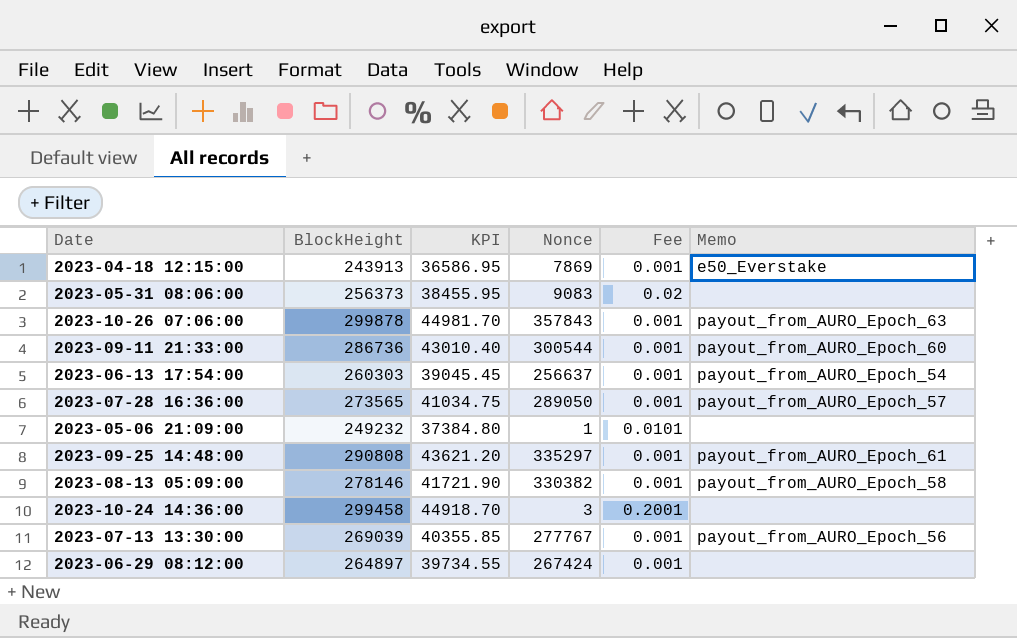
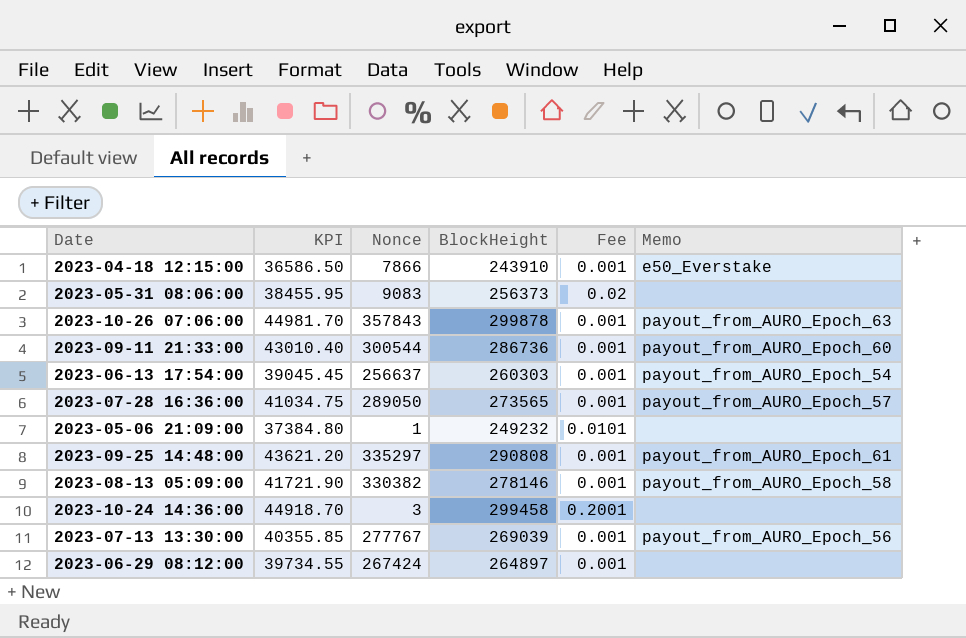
column BlockHeight | position: 2 -> 4
2023-04-18 12:15:00 | KPI: 36586.95 -> 36586.50
2023-04-18 12:15:00 | Nonce: 7869 -> 7866
2023-04-18 12:15:00 | BlockHeight: 243913 -> 243910

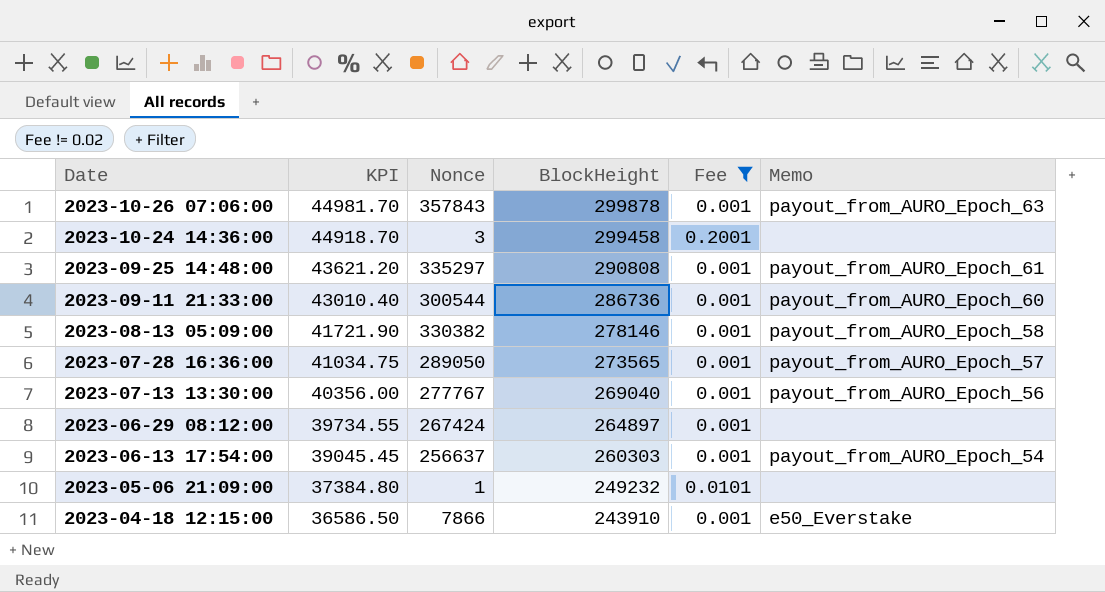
filter: none -> Fee != 0.02
row order: none -> Date descending
2023-07-13 13:30:00 | KPI: 40355.85 -> 40356.00
2023-07-13 13:30:00 | BlockHeight: 269039 -> 269040

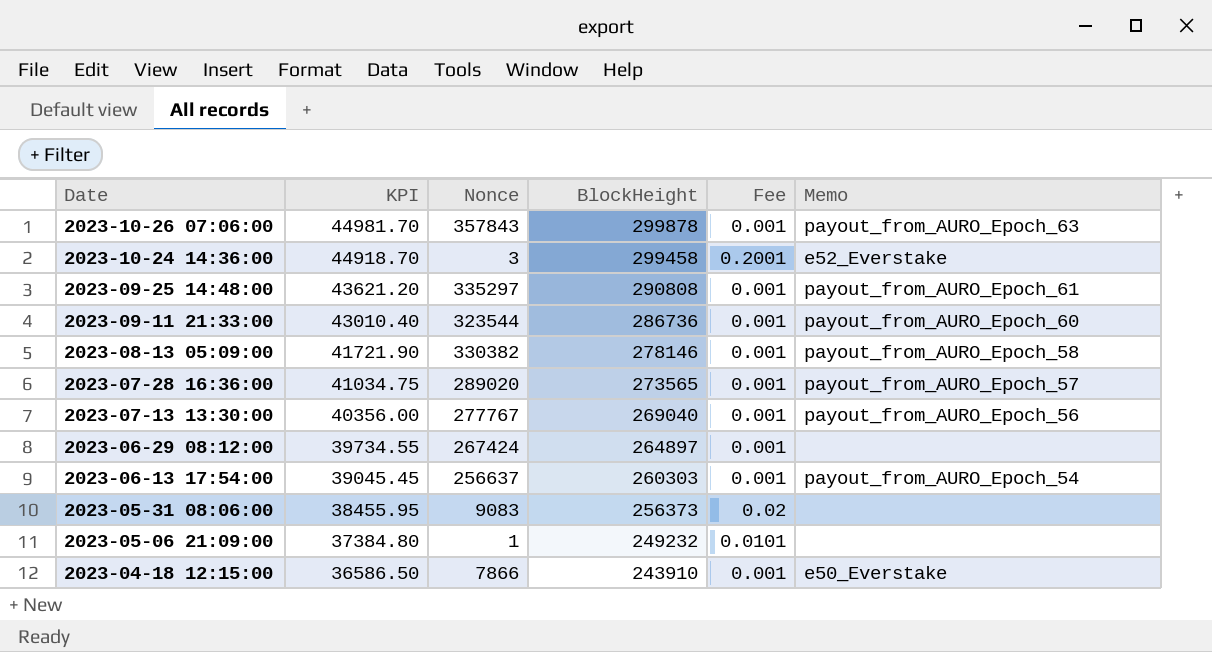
filter: Fee != 0.02 -> none
2023-10-24 14:36:00 | Memo: none -> e52_Everstake
2023-09-11 21:33:00 | Nonce: 300544 -> 323544
2023-07-28 16:36:00 | Nonce: 289050 -> 289020

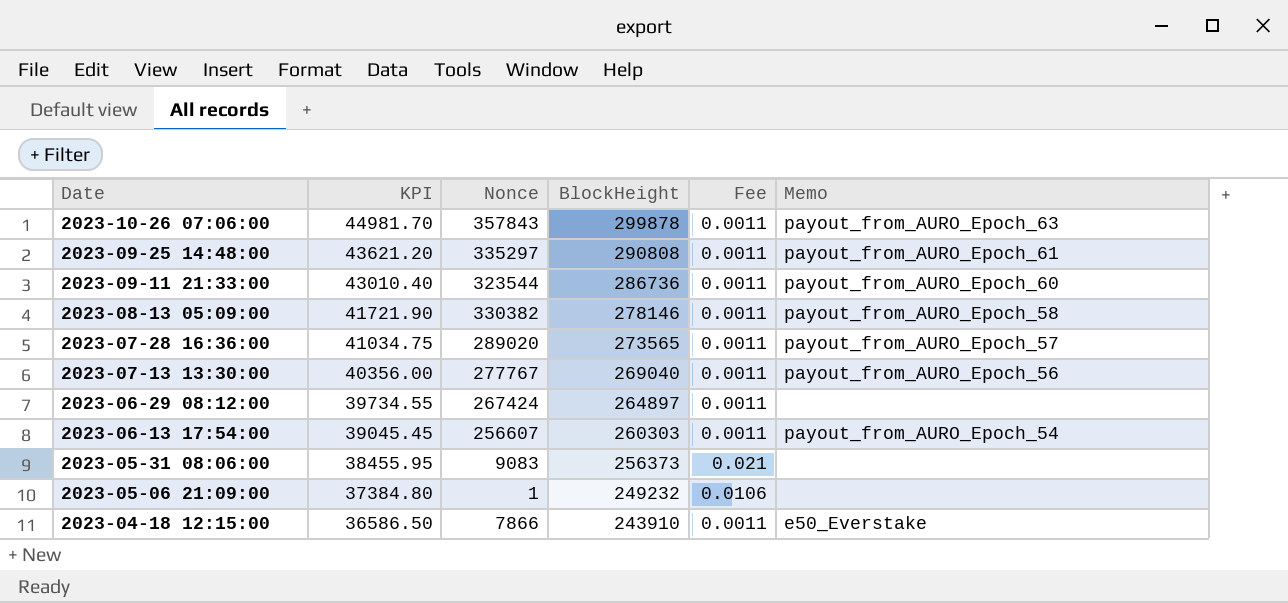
row 2023-10-24 14:36:00: 44918.70 | 3 | 299458 | 0.2001 | e52_Everstake -> none
2023-10-26 07:06:00 | Fee: 0.001 -> 0.0011
2023-09-25 14:48:00 | Fee: 0.001 -> 0.0011
2023-09-11 21:33:00 | Fee: 0.001 -> 0.0011
2023-08-13 05:09:00 | Fee: 0.001 -> 0.0011
2023-07-28 16:36:00 | Fee: 0.001 -> 0.0011
2023-07-13 13:30:00 | Fee: 0.001 -> 0.0011
2023-06-29 08:12:00 | Fee: 0.001 -> 0.0011
2023-06-13 17:54:00 | Nonce: 256637 -> 256607
2023-06-13 17:54:00 | Fee: 0.001 -> 0.0011
2023-05-31 08:06:00 | Fee: 0.02 -> 0.021
2023-05-06 21:09:00 | Fee: 0.0101 -> 0.0106
2023-04-18 12:15:00 | Fee: 0.001 -> 0.0011

